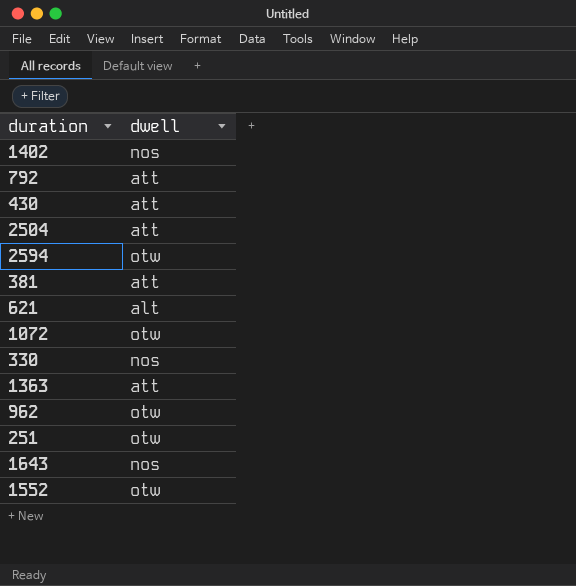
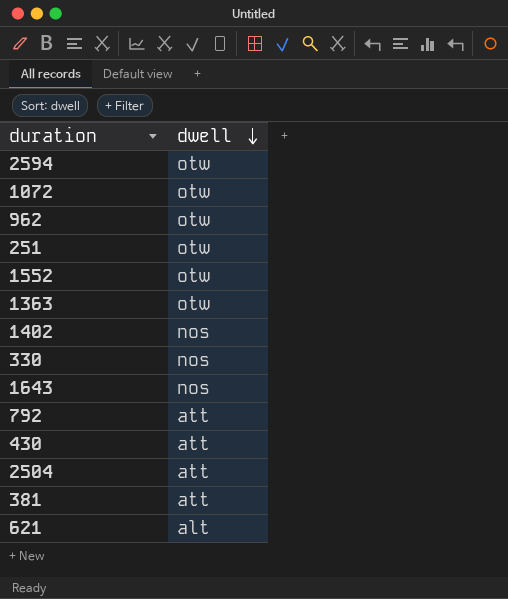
row order: none -> dwell descending
1363 | dwell: att -> otw

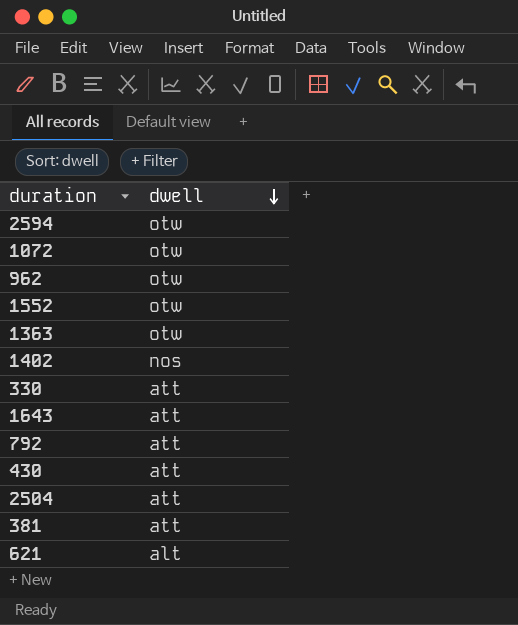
row 251: otw -> none
330 | dwell: nos -> att
1643 | dwell: nos -> att

